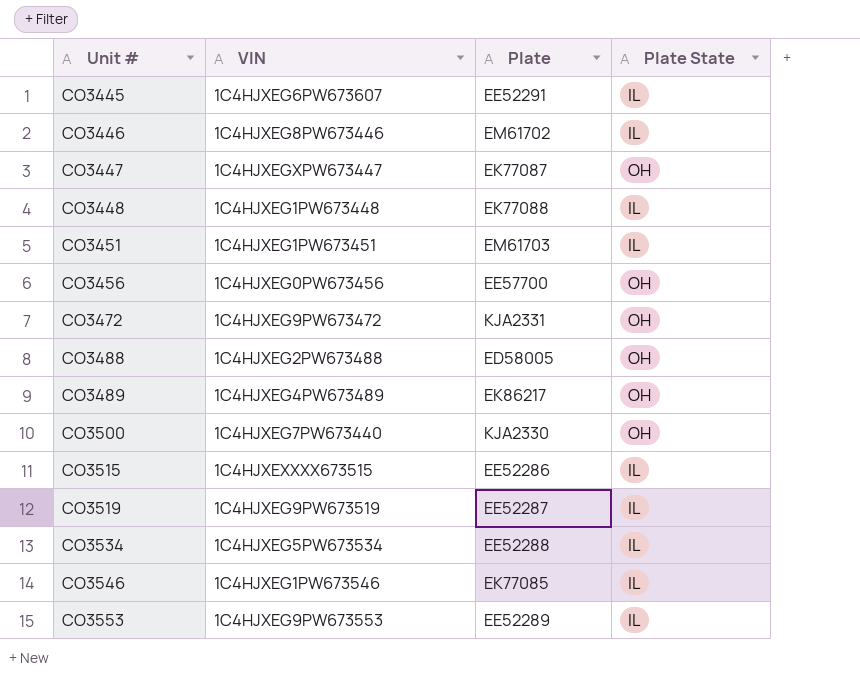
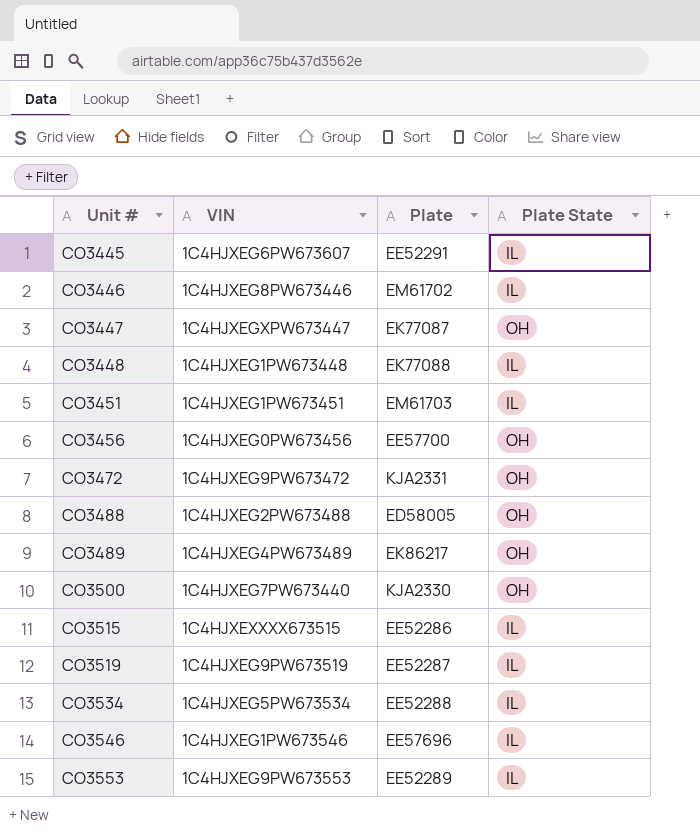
CO3546 | Plate: EK77085 -> EE57696

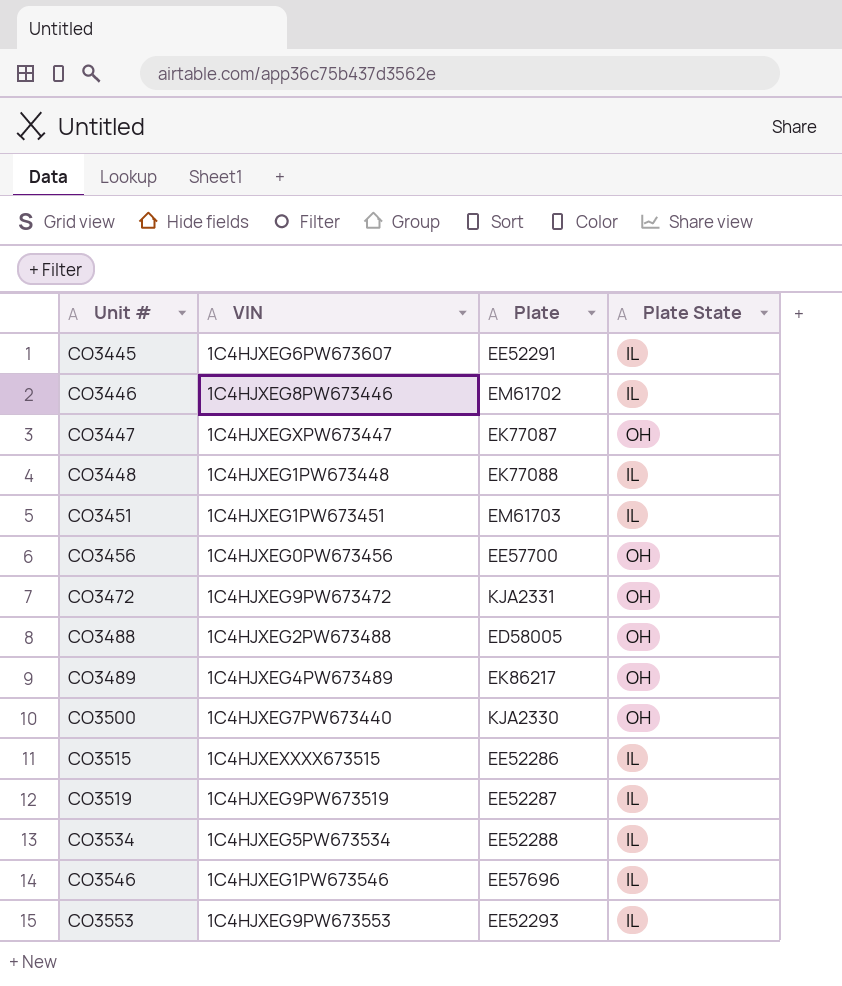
CO3553 | Plate: EE52289 -> EE52293

